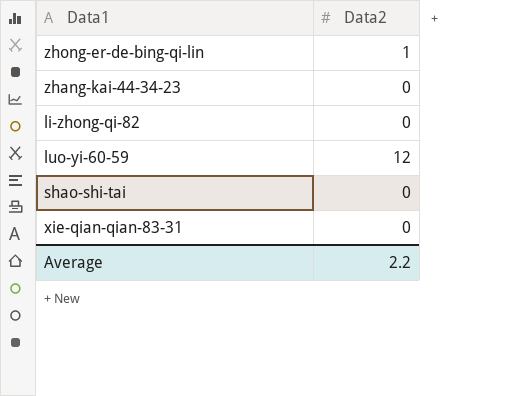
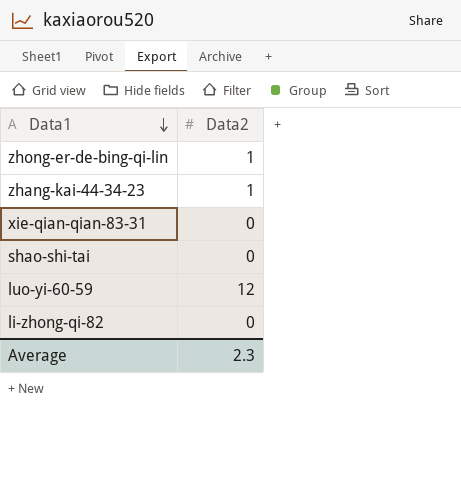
row order: none -> Data1 descending
zhang-kai-44-34-23 | Data2: 0 -> 1
Average | Data2: 2.2 -> 2.3

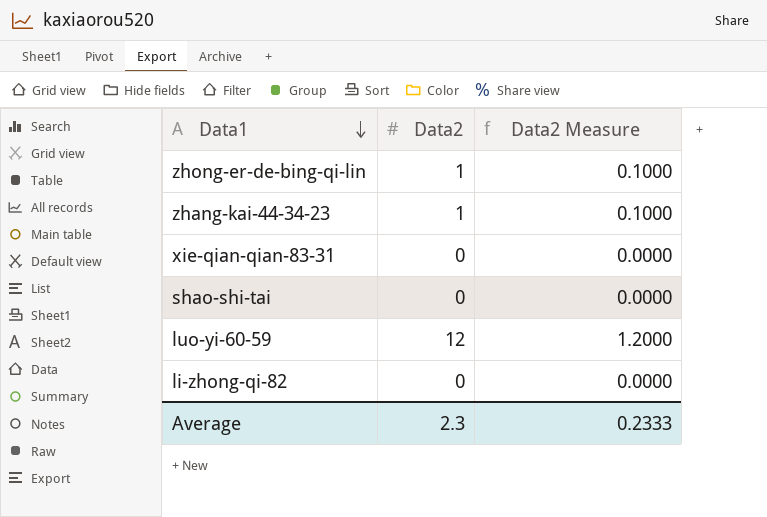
column Data2 Measure | formula: none -> [Data2] * 0.1

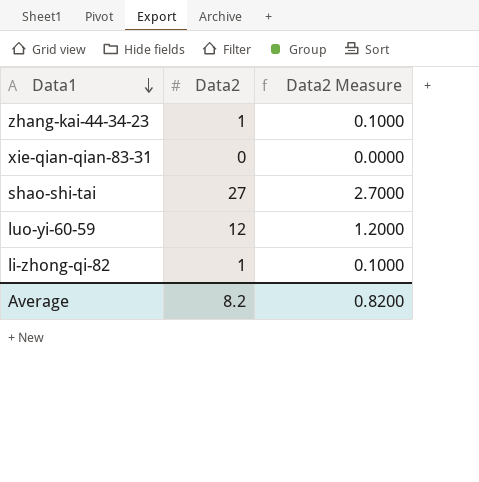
row zhong-er-de-bing-qi-lin: 1 | 0.1000 -> none
shao-shi-tai | Data2: 0 -> 27
shao-shi-tai | Data2 Measure: 0.0000 -> 2.7000
li-zhong-qi-82 | Data2: 0 -> 1
li-zhong-qi-82 | Data2 Measure: 0.0000 -> 0.1000
Average | Data2: 2.3 -> 8.2
Average | Data2 Measure: 0.2333 -> 0.8200

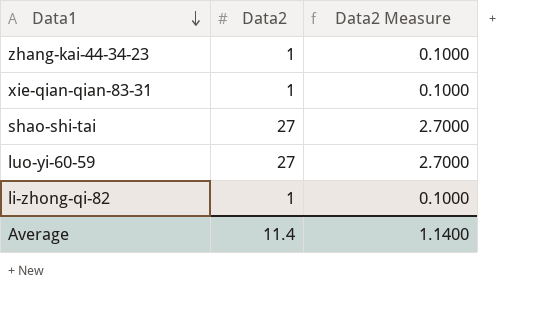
xie-qian-qian-83-31 | Data2: 0 -> 1
xie-qian-qian-83-31 | Data2 Measure: 0.0000 -> 0.1000
luo-yi-60-59 | Data2: 12 -> 27
luo-yi-60-59 | Data2 Measure: 1.2000 -> 2.7000
Average | Data2: 8.2 -> 11.4
Average | Data2 Measure: 0.8200 -> 1.1400

